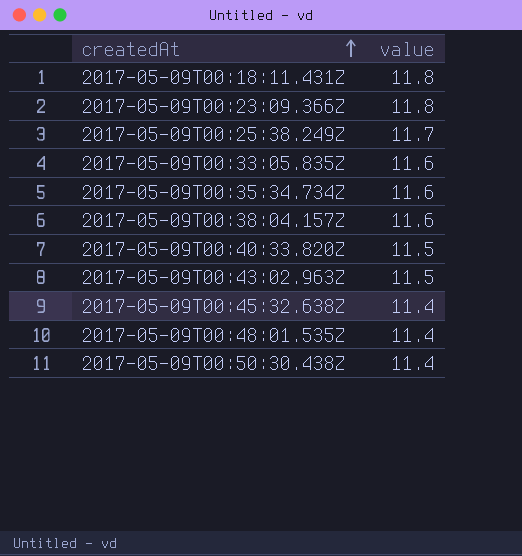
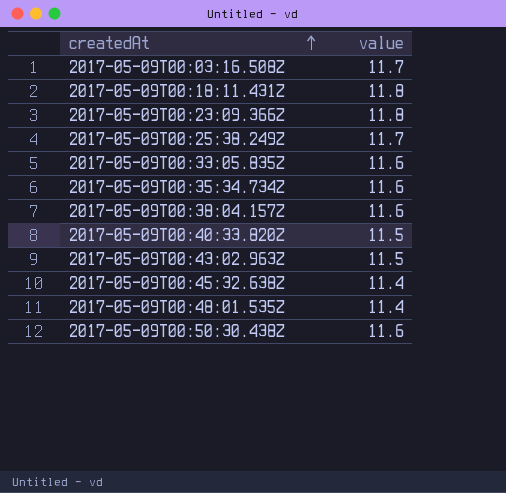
row 2017-05-09T00:03:16.508Z: none -> 11.7
2017-05-09T00:50:30.438Z | value: 11.4 -> 11.6

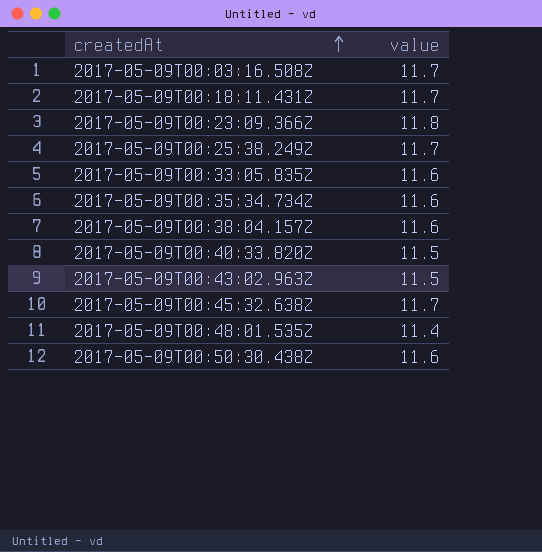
2017-05-09T00:18:11.431Z | value: 11.8 -> 11.7
2017-05-09T00:45:32.638Z | value: 11.4 -> 11.7

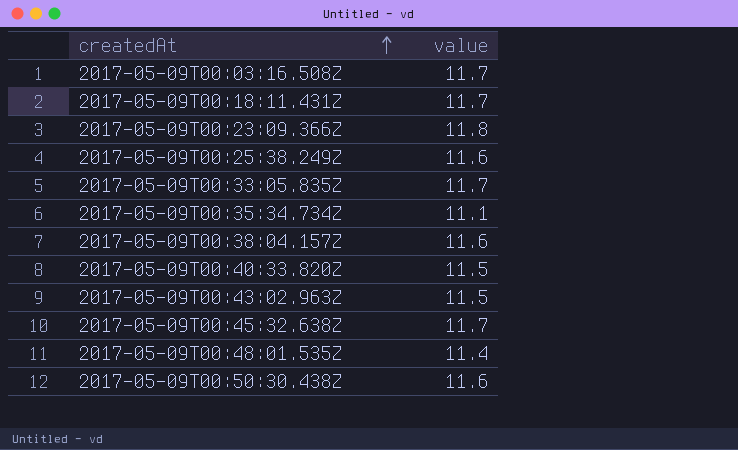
2017-05-09T00:25:38.249Z | value: 11.7 -> 11.6
2017-05-09T00:33:05.835Z | value: 11.6 -> 11.7
2017-05-09T00:35:34.734Z | value: 11.6 -> 11.1

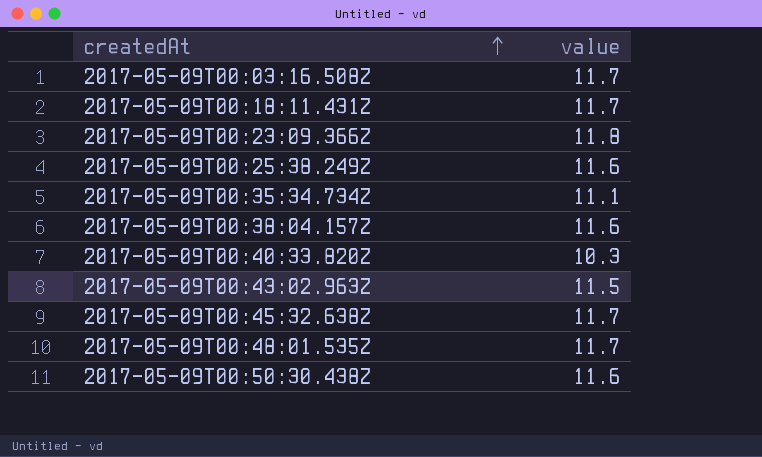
row 2017-05-09T00:33:05.835Z: 11.7 -> none
2017-05-09T00:40:33.820Z | value: 11.5 -> 10.3
2017-05-09T00:48:01.535Z | value: 11.4 -> 11.7

